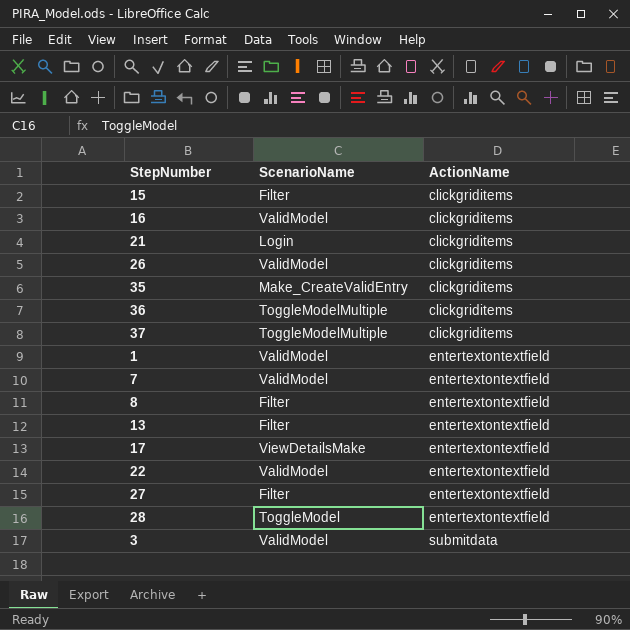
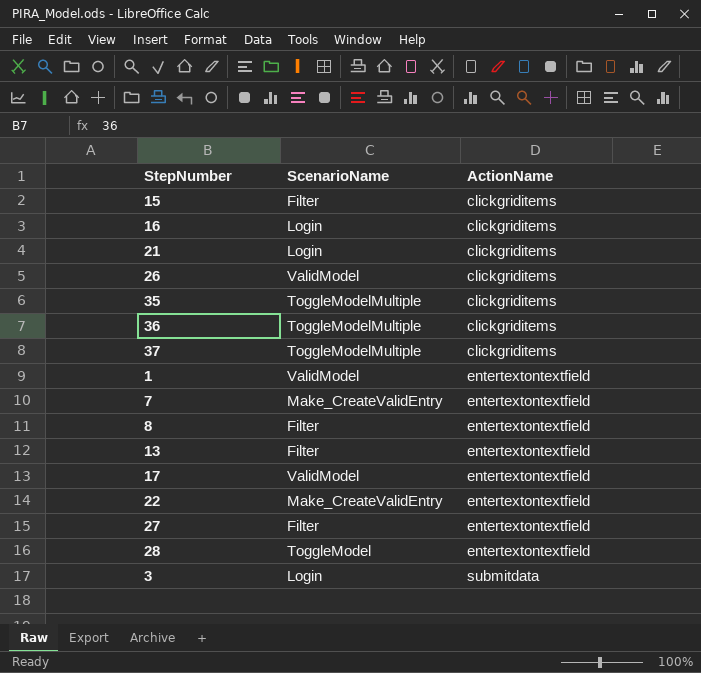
16 | ScenarioName: ValidModel -> Login
35 | ScenarioName: Make_CreateValidEntry -> ToggleModelMultiple
7 | ScenarioName: ValidModel -> Make_CreateValidEntry
17 | ScenarioName: ViewDetailsMake -> ValidModel
22 | ScenarioName: ValidModel -> Make_CreateValidEntry
3 | ScenarioName: ValidModel -> Login

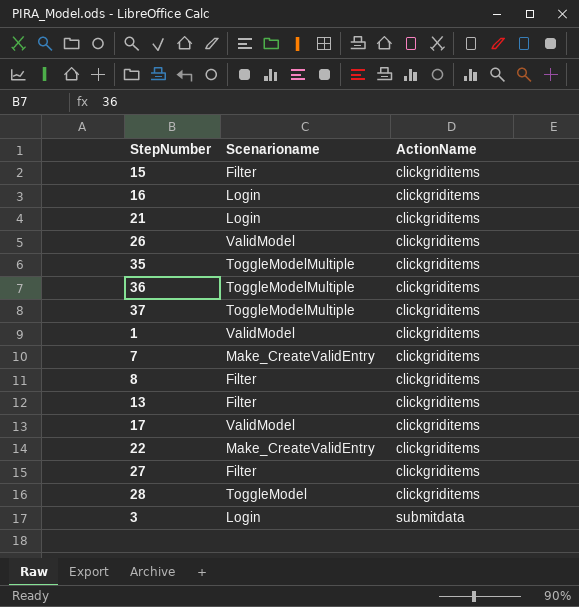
column name: ScenarioName -> Scenarioname
1 | ActionName: entertextontextfield -> clickgriditems
7 | ActionName: entertextontextfield -> clickgriditems
8 | ActionName: entertextontextfield -> clickgriditems
13 | ActionName: entertextontextfield -> clickgriditems
17 | ActionName: entertextontextfield -> clickgriditems
22 | ActionName: entertextontextfield -> clickgriditems
27 | ActionName: entertextontextfield -> clickgriditems
28 | ActionName: entertextontextfield -> clickgriditems

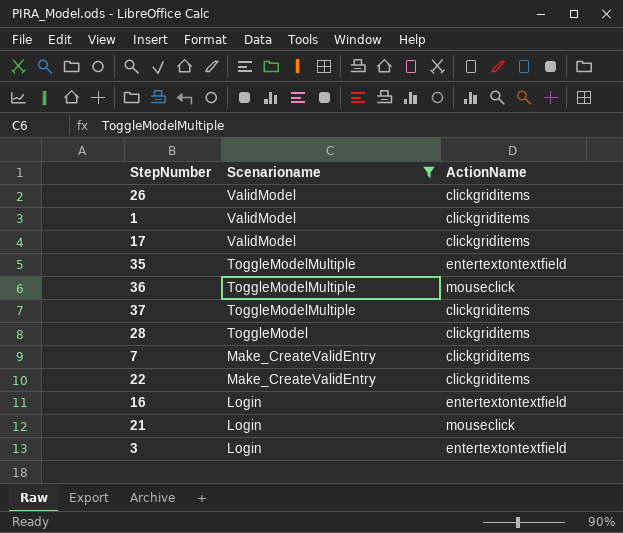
filter: none -> Scenarioname != Filter
row order: ActionName ascending -> Scenarioname descending
35 | ActionName: clickgriditems -> entertextontextfield
36 | ActionName: clickgriditems -> mouseclick
16 | ActionName: clickgriditems -> entertextontextfield
21 | ActionName: clickgriditems -> mouseclick
3 | ActionName: submitdata -> entertextontextfield

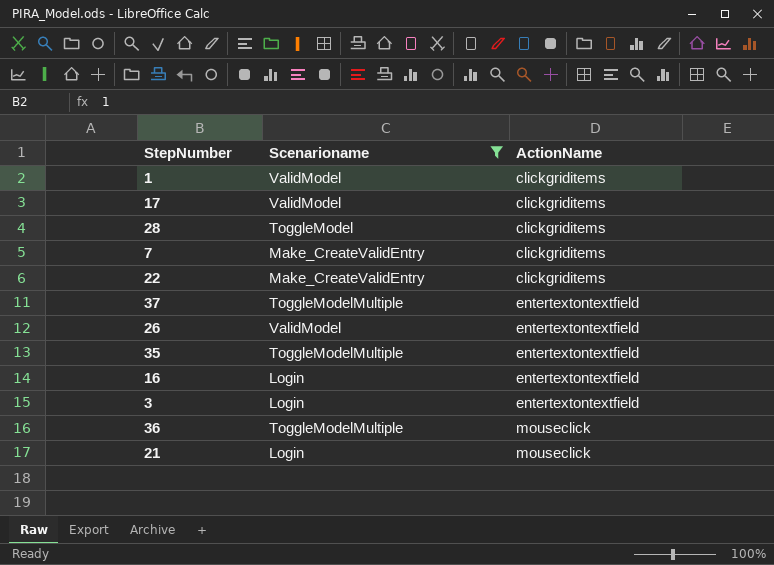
row order: Scenarioname descending -> ActionName ascending
37 | ActionName: clickgriditems -> entertextontextfield
26 | ActionName: clickgriditems -> entertextontextfield

